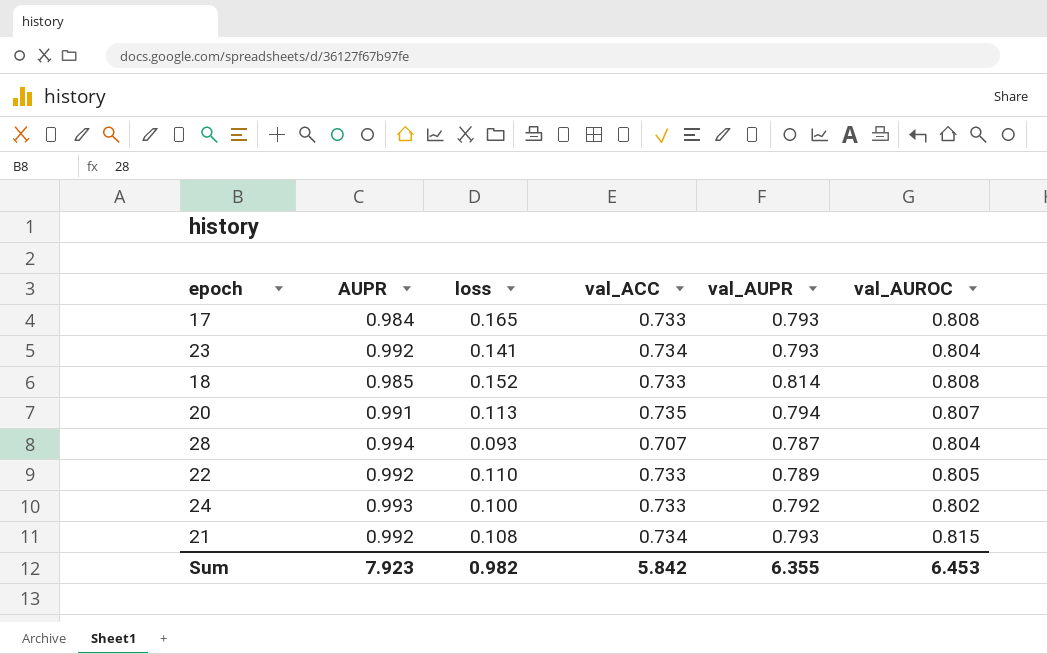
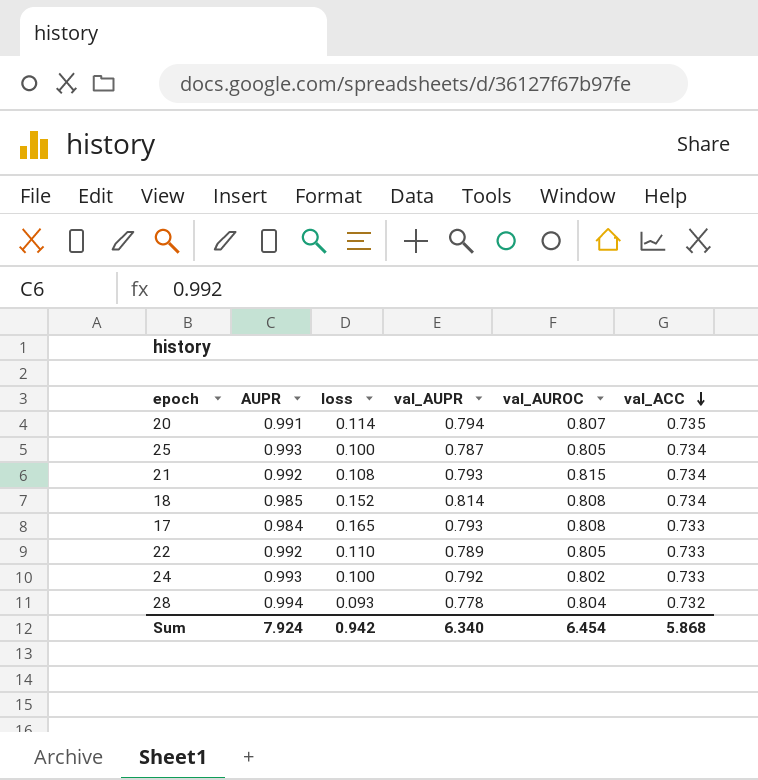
row order: none -> val_ACC descending
column val_ACC | position: 4 -> 6
row 23: 0.992 | 0.141 | 0.734 | 0.793 | 0.804 -> none
20 | loss: 0.113 -> 0.114
row 25: none -> 0.993 | 0.100 | 0.787 | 0.805 | 0.734
18 | val_ACC: 0.733 -> 0.734
28 | val_AUPR: 0.787 -> 0.778
28 | val_ACC: 0.707 -> 0.732
Sum | AUPR: 7.923 -> 7.924
Sum | loss: 0.982 -> 0.942
Sum | val_AUPR: 6.355 -> 6.340
Sum | val_AUROC: 6.453 -> 6.454
Sum | val_ACC: 5.842 -> 5.868

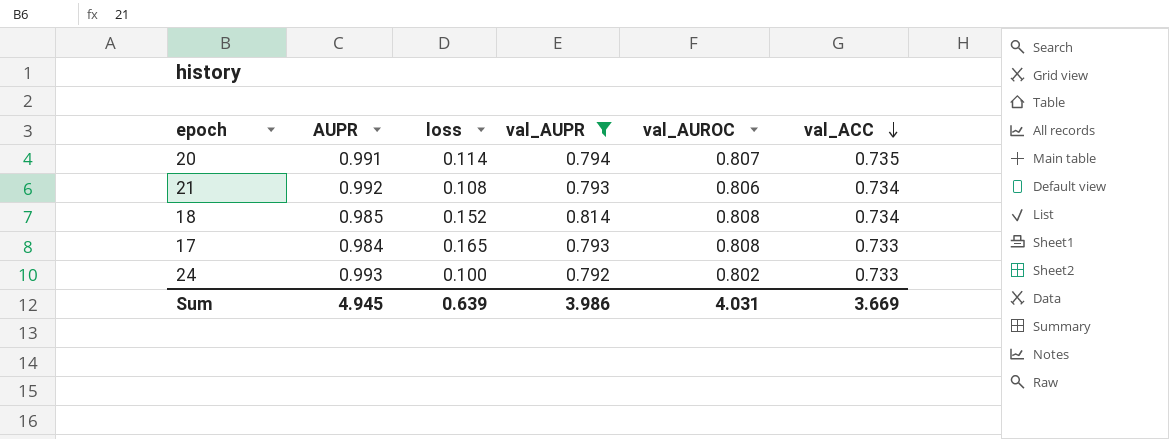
filter: none -> val_AUPR >= 0.792
21 | val_AUROC: 0.815 -> 0.806
Sum | AUPR: 7.924 -> 4.945
Sum | loss: 0.942 -> 0.639
Sum | val_AUPR: 6.340 -> 3.986
Sum | val_AUROC: 6.454 -> 4.031
Sum | val_ACC: 5.868 -> 3.669

